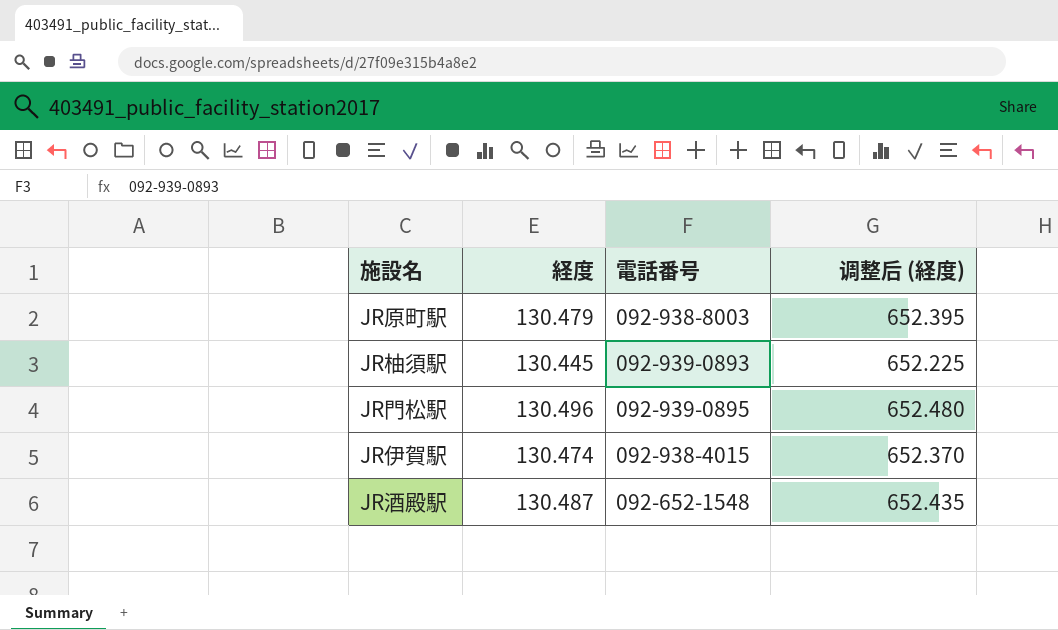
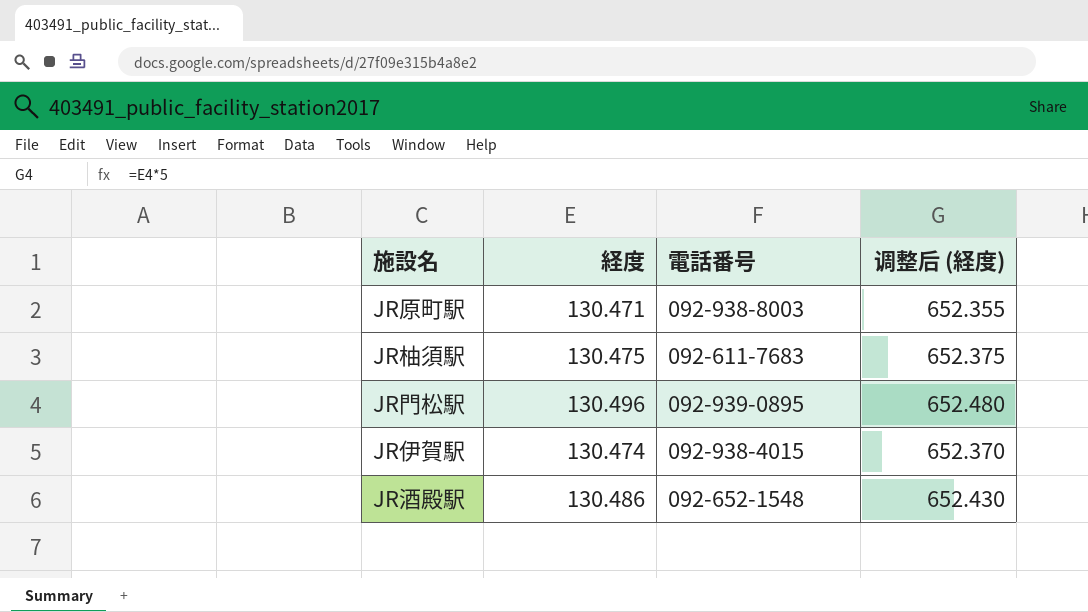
JR原町駅 | 経度: 130.479 -> 130.471
JR原町駅 | 调整后 (経度): 652.395 -> 652.355
JR柚須駅 | 経度: 130.445 -> 130.475
JR柚須駅 | 電話番号: 092-939-0893 -> 092-611-7683
JR柚須駅 | 调整后 (経度): 652.225 -> 652.375
JR酒殿駅 | 経度: 130.487 -> 130.486
JR酒殿駅 | 调整后 (経度): 652.435 -> 652.430

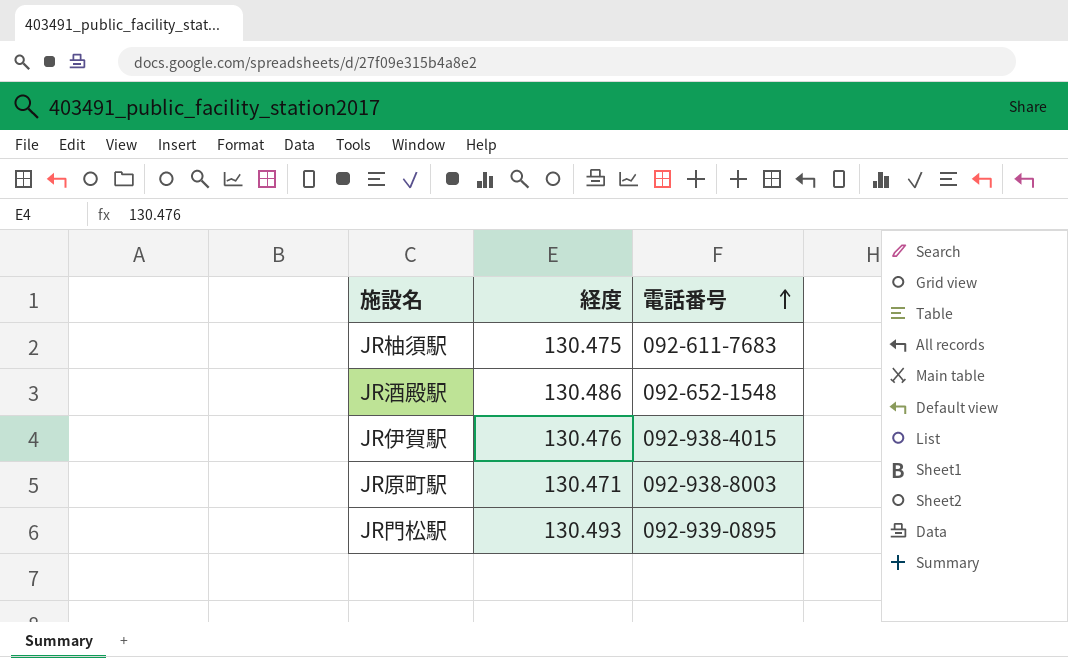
row order: none -> 電話番号 ascending
column 调整后 (経度) | formula: [経度] * 5 -> none
JR伊賀駅 | 経度: 130.474 -> 130.476
JR門松駅 | 経度: 130.496 -> 130.493

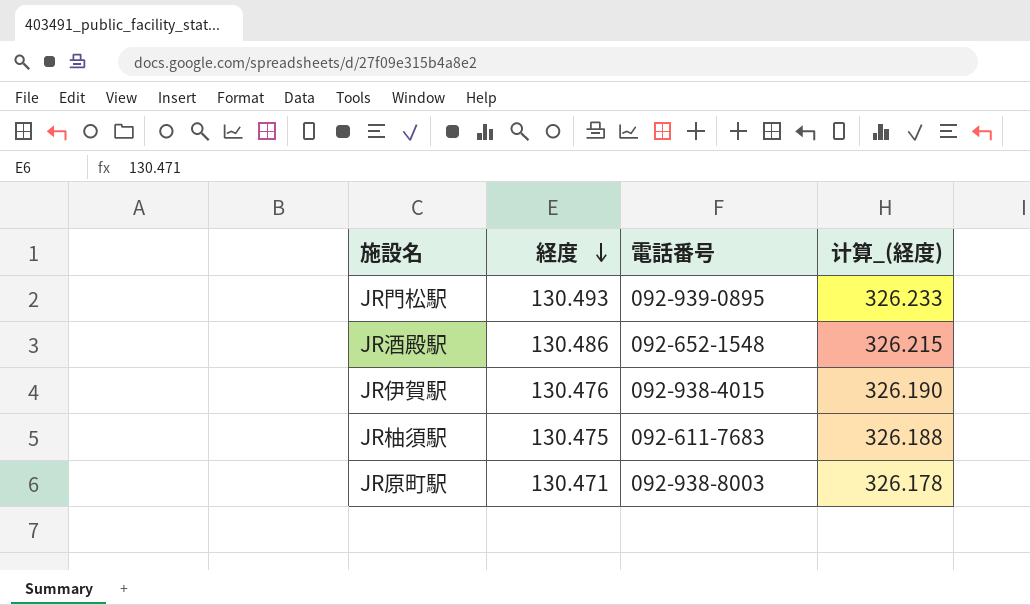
row order: 電話番号 ascending -> 経度 descending
column 计算_(経度) | formula: none -> [経度] * 2.5

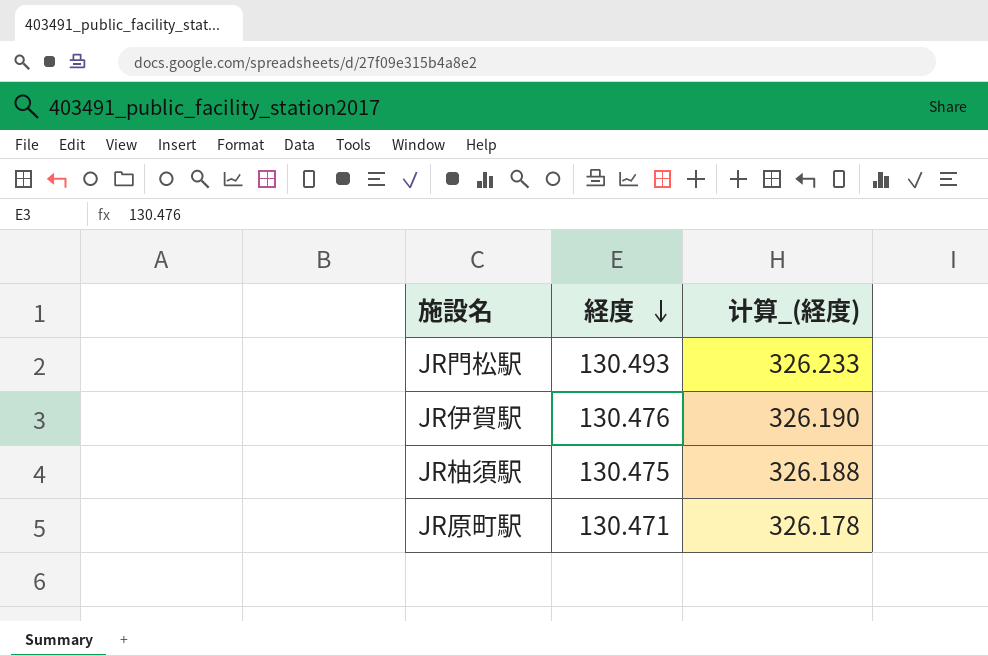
column 電話番号 | position: 3 -> none
row JR酒殿駅: 130.486 | 092-652-1548 | 326.215 -> none

